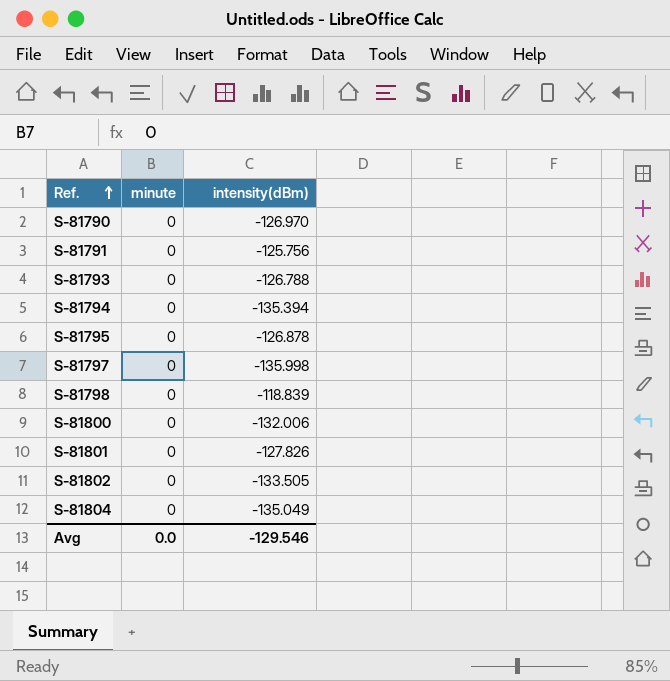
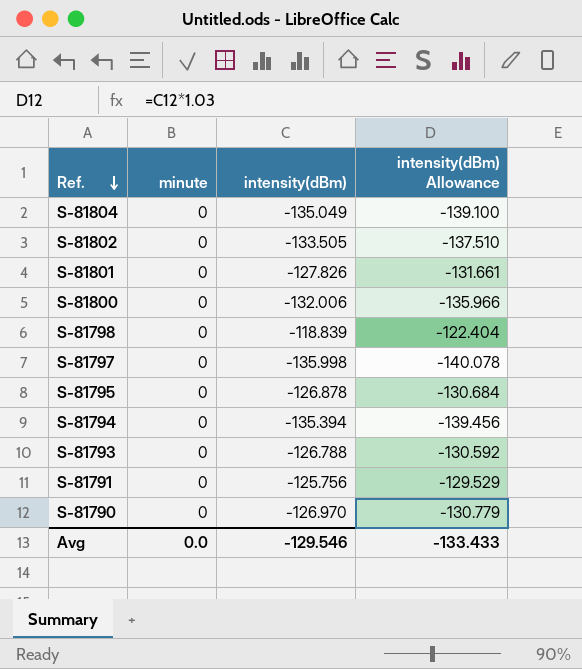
row order: Ref. ascending -> Ref. descending
column intensity(dBm) Allowance | formula: none -> [intensity(dBm)] * 1.03

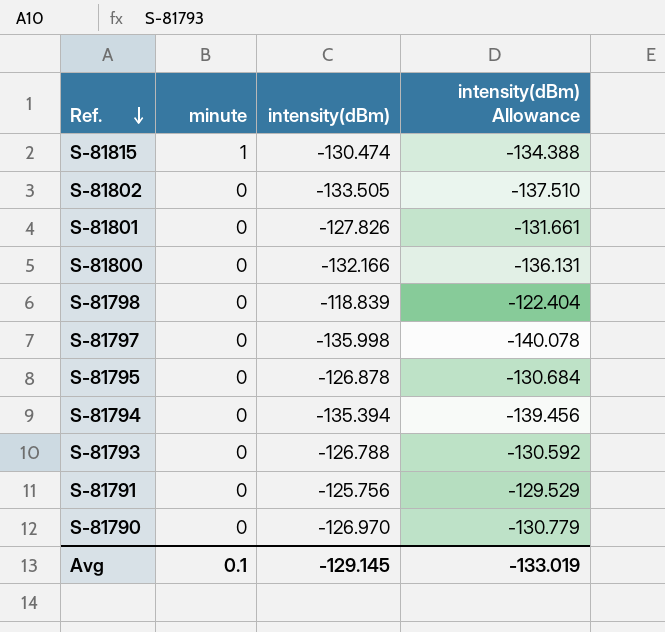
row S-81804: 0 | -135.049 | -139.100 -> none
row S-81815: none -> 1 | -130.474 | -134.388
S-81800 | intensity(dBm): -132.006 -> -132.166
S-81800 | intensity(dBm) Allowance: -135.966 -> -136.131
Avg | minute: 0.0 -> 0.1
Avg | intensity(dBm): -129.546 -> -129.145
Avg | intensity(dBm) Allowance: -133.433 -> -133.019

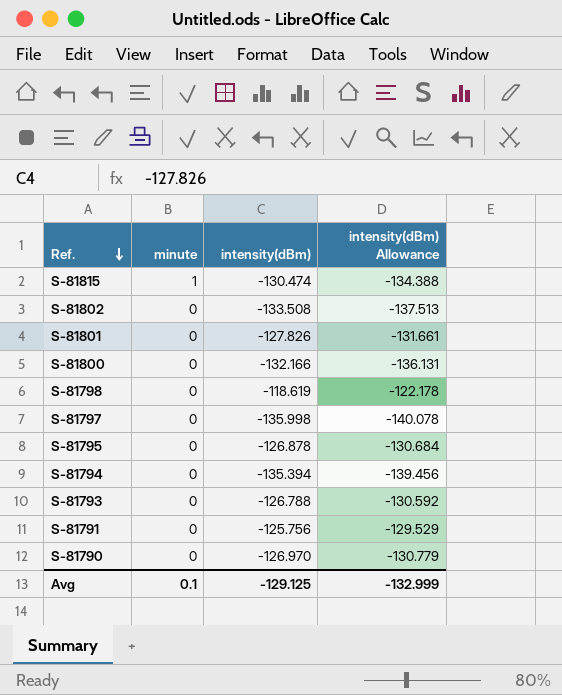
S-81802 | intensity(dBm): -133.505 -> -133.508
S-81802 | intensity(dBm) Allowance: -137.510 -> -137.513
S-81798 | intensity(dBm): -118.839 -> -118.619
S-81798 | intensity(dBm) Allowance: -122.404 -> -122.178
Avg | intensity(dBm): -129.145 -> -129.125
Avg | intensity(dBm) Allowance: -133.019 -> -132.999

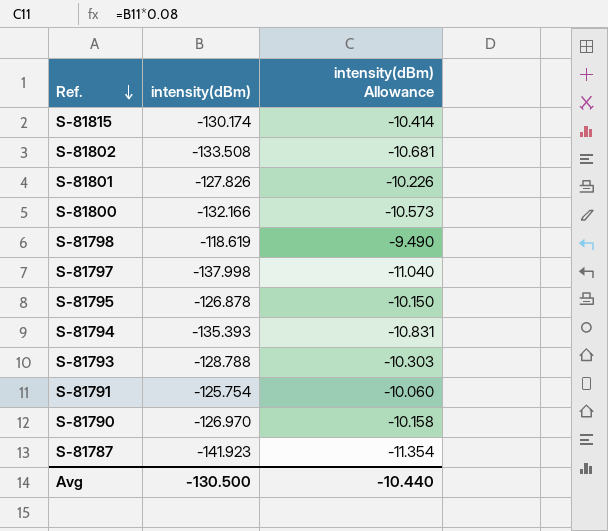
column minute | position: 2 -> none
column intensity(dBm) Allowance | formula: [intensity(dBm)] * 1.03 -> [intensity(dBm)] * 0.08
S-81815 | intensity(dBm): -130.474 -> -130.174
S-81797 | intensity(dBm): -135.998 -> -137.998
S-81794 | intensity(dBm): -135.394 -> -135.393
S-81793 | intensity(dBm): -126.788 -> -128.788
S-81791 | intensity(dBm): -125.756 -> -125.754
row S-81787: none -> -141.923 | -11.354
Avg | intensity(dBm): -129.125 -> -130.500
Avg | intensity(dBm) Allowance: -132.999 -> -10.440

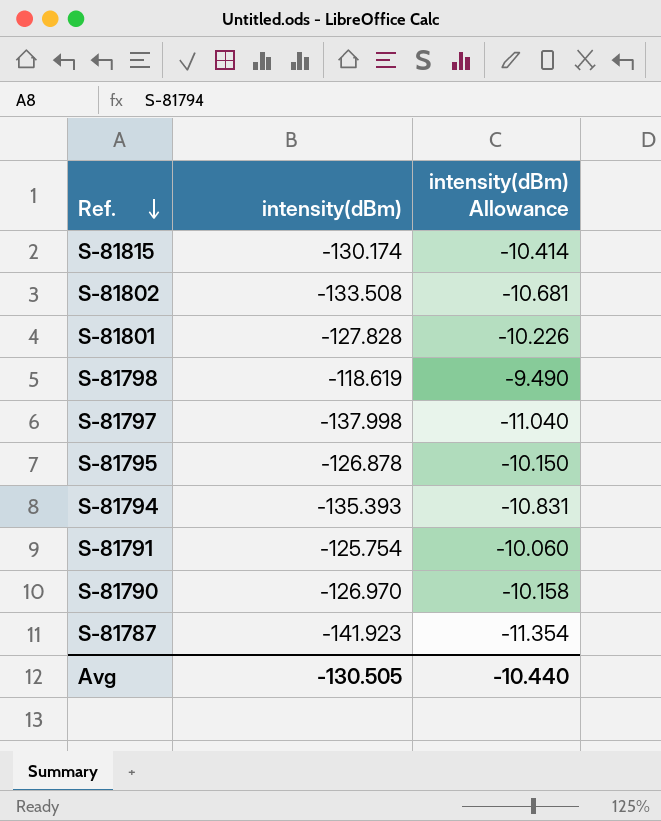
row S-81800: -132.166 | -10.573 -> none
row S-81793: -128.788 | -10.303 -> none
S-81801 | intensity(dBm): -127.826 -> -127.828
Avg | intensity(dBm): -130.500 -> -130.505

